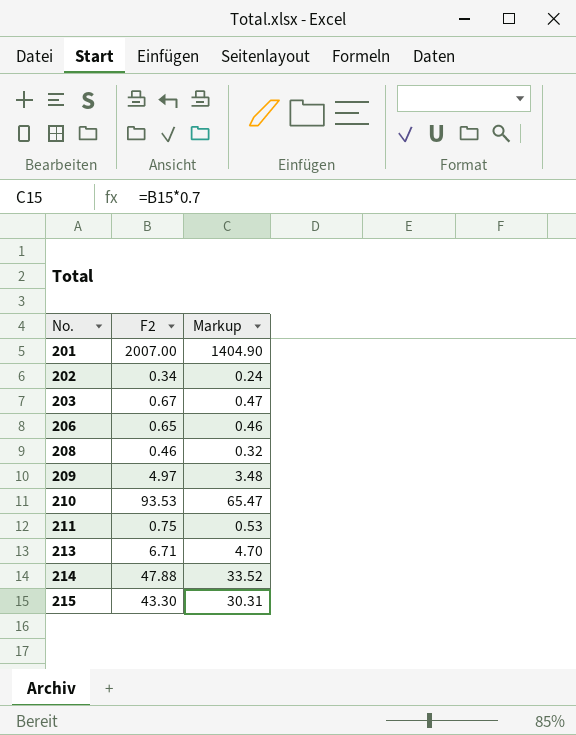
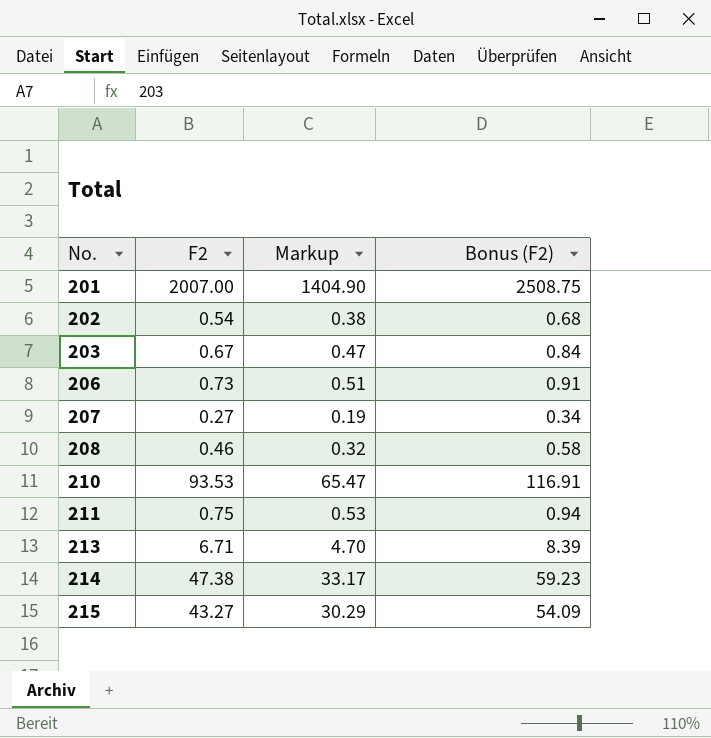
column Bonus (F2) | formula: none -> [F2] * 1.25
row 209: 4.97 | 3.48 -> none
202 | F2: 0.34 -> 0.54
202 | Markup: 0.24 -> 0.38
206 | F2: 0.65 -> 0.73
206 | Markup: 0.46 -> 0.51
row 207: none -> 0.27 | 0.19 | 0.34
214 | F2: 47.88 -> 47.38
214 | Markup: 33.52 -> 33.17
215 | F2: 43.30 -> 43.27
215 | Markup: 30.31 -> 30.29

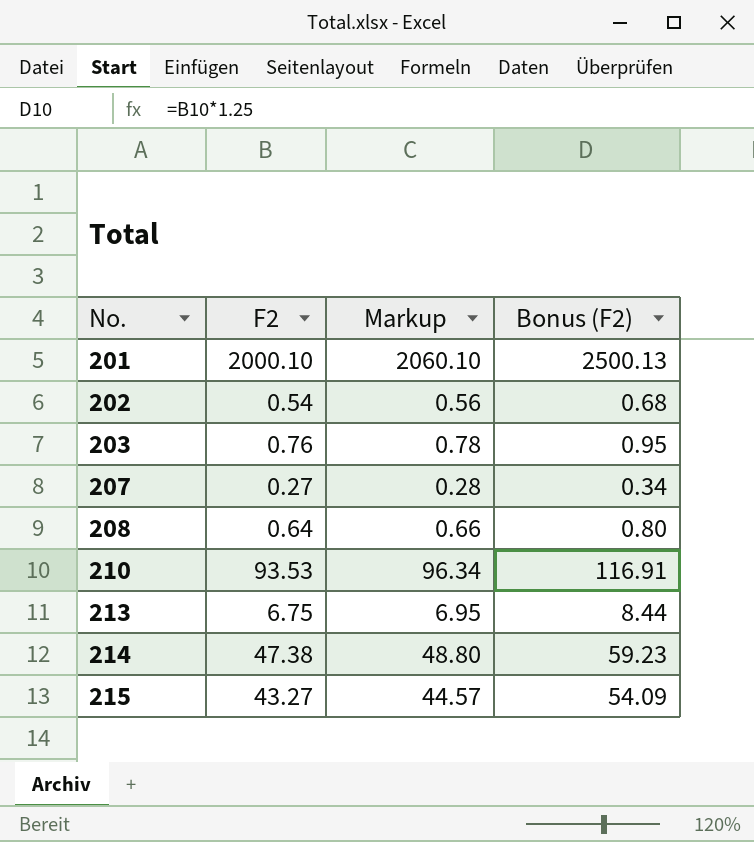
column Markup | formula: [F2] * 0.7 -> [F2] * 1.03
row 206: 0.73 | 0.51 | 0.91 -> none
row 211: 0.75 | 0.53 | 0.94 -> none
201 | F2: 2007.00 -> 2000.10
201 | Bonus (F2): 2508.75 -> 2500.13
203 | F2: 0.67 -> 0.76
203 | Bonus (F2): 0.84 -> 0.95
208 | F2: 0.46 -> 0.64
208 | Bonus (F2): 0.58 -> 0.80
213 | F2: 6.71 -> 6.75
213 | Bonus (F2): 8.39 -> 8.44

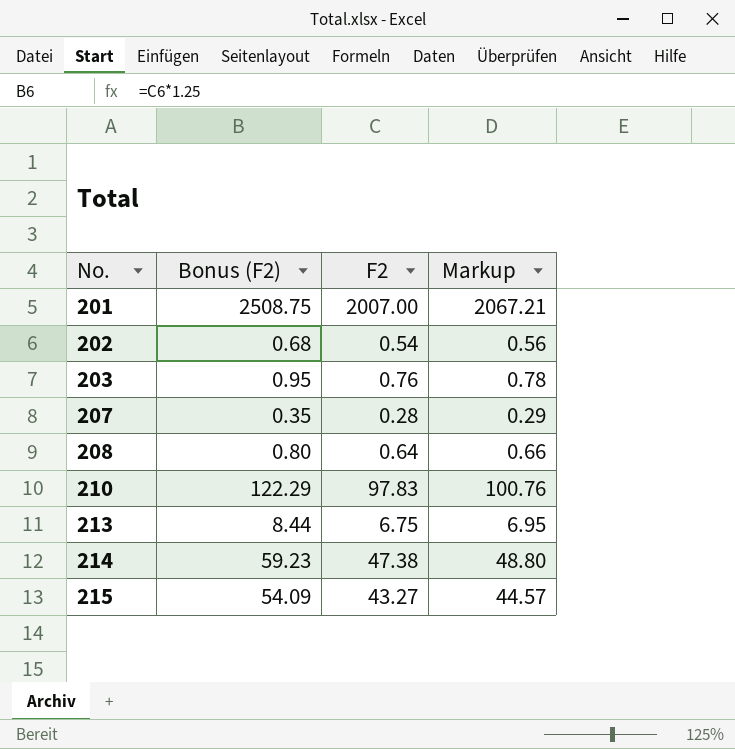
column Bonus (F2) | position: 4 -> 2
201 | Bonus (F2): 2500.13 -> 2508.75
201 | F2: 2000.10 -> 2007.00
201 | Markup: 2060.10 -> 2067.21
207 | Bonus (F2): 0.34 -> 0.35
207 | F2: 0.27 -> 0.28
207 | Markup: 0.28 -> 0.29
210 | Bonus (F2): 116.91 -> 122.29
210 | F2: 93.53 -> 97.83
210 | Markup: 96.34 -> 100.76

